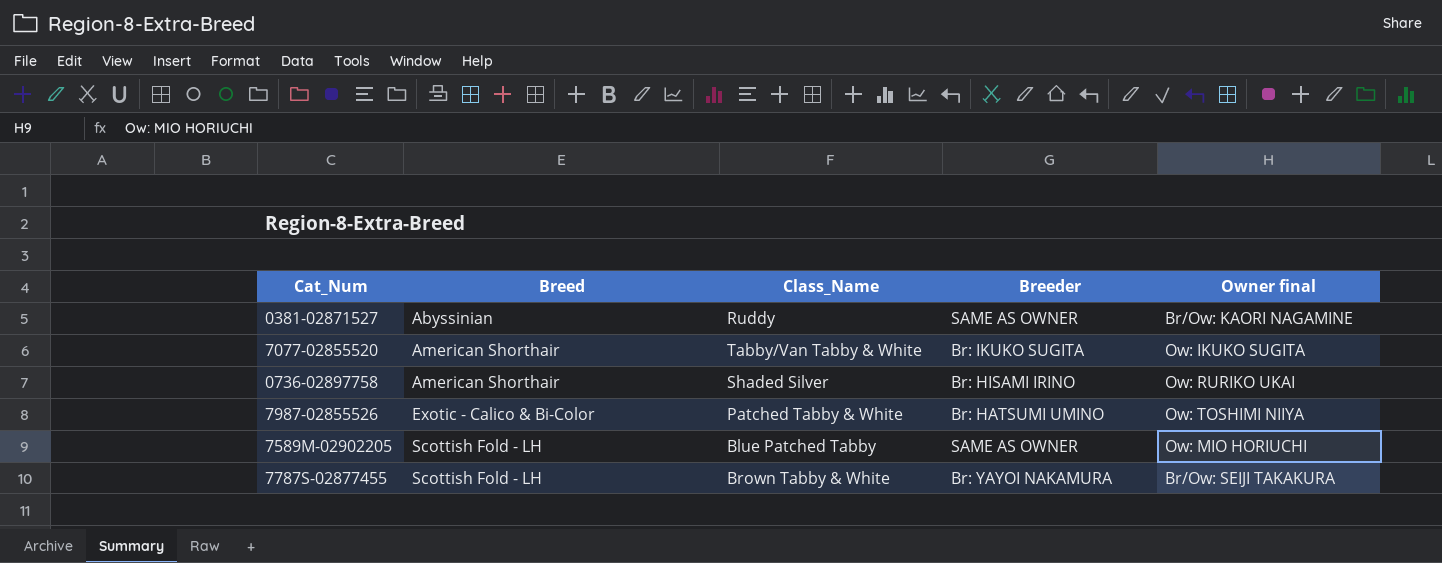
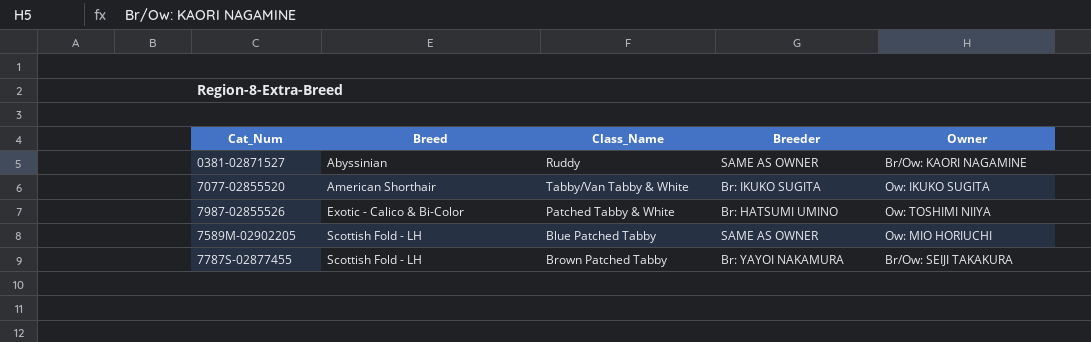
column name: Owner final -> Owner
row 0736-02897758: American Shorthair | Shaded Silver | Br: HISAMI IRINO | Ow: RURIKO UKAI -> none
7787S-02877455 | Class_Name: Brown Tabby & White -> Brown Patched Tabby

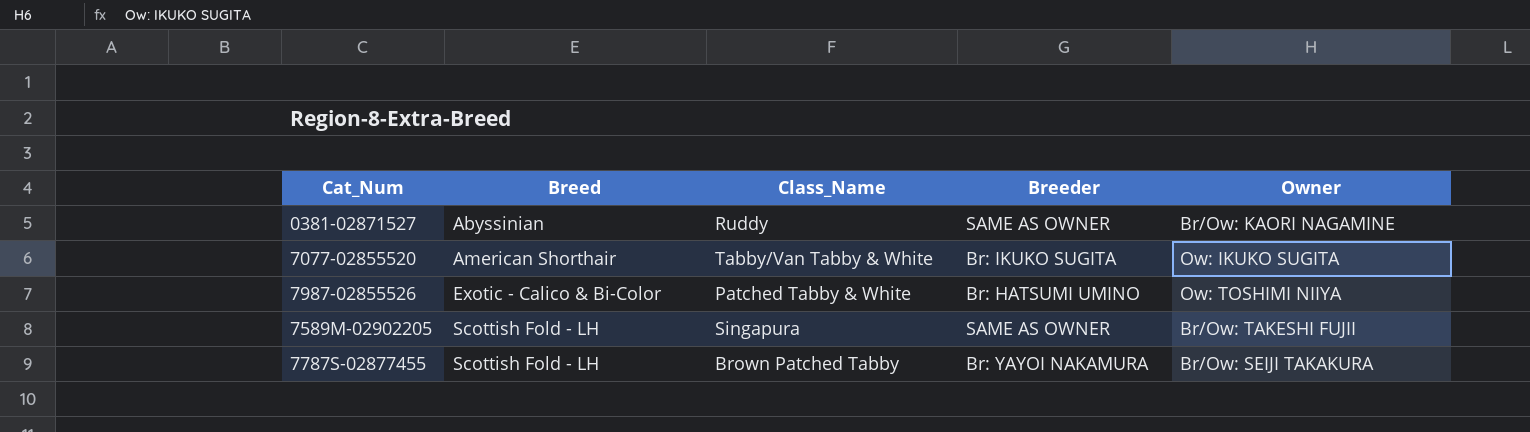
7589M-02902205 | Class_Name: Blue Patched Tabby -> Singapura
7589M-02902205 | Owner: Ow: MIO HORIUCHI -> Br/Ow: TAKESHI FUJII

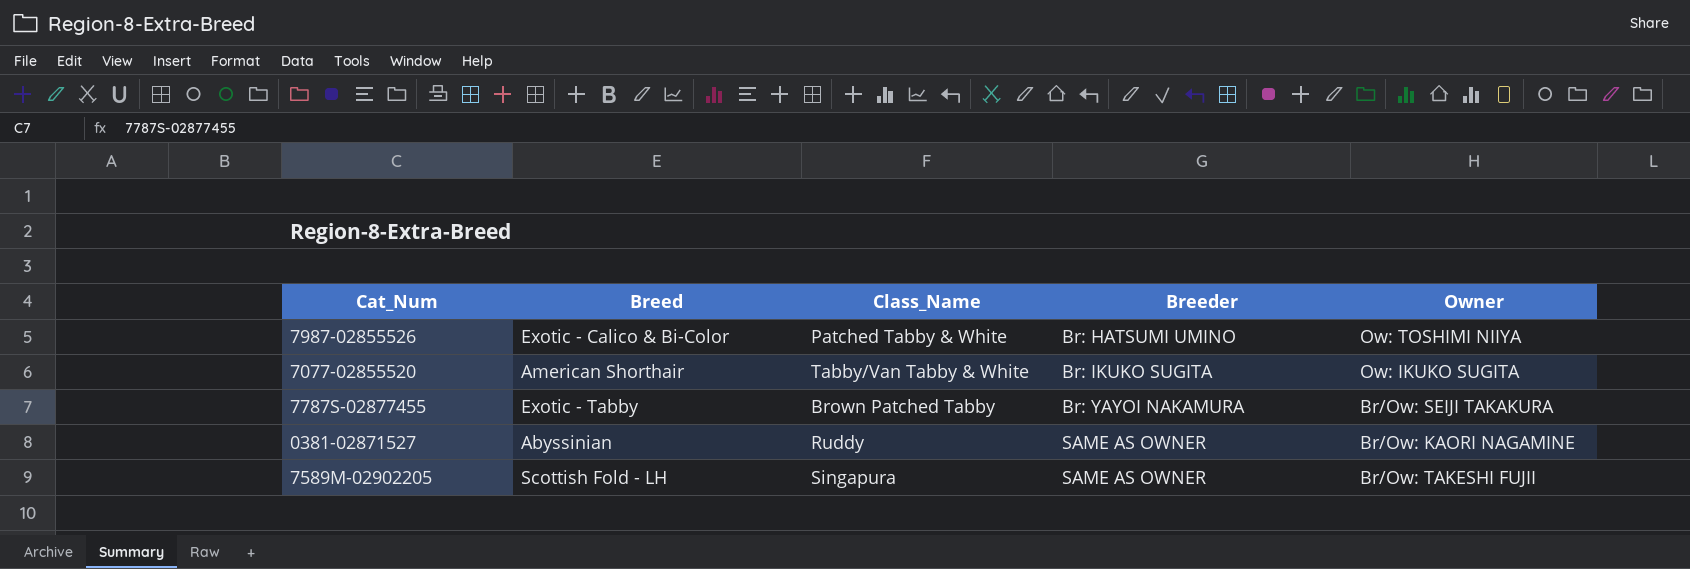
row order: Breed ascending -> Breeder ascending
7787S-02877455 | Breed: Scottish Fold - LH -> Exotic - Tabby

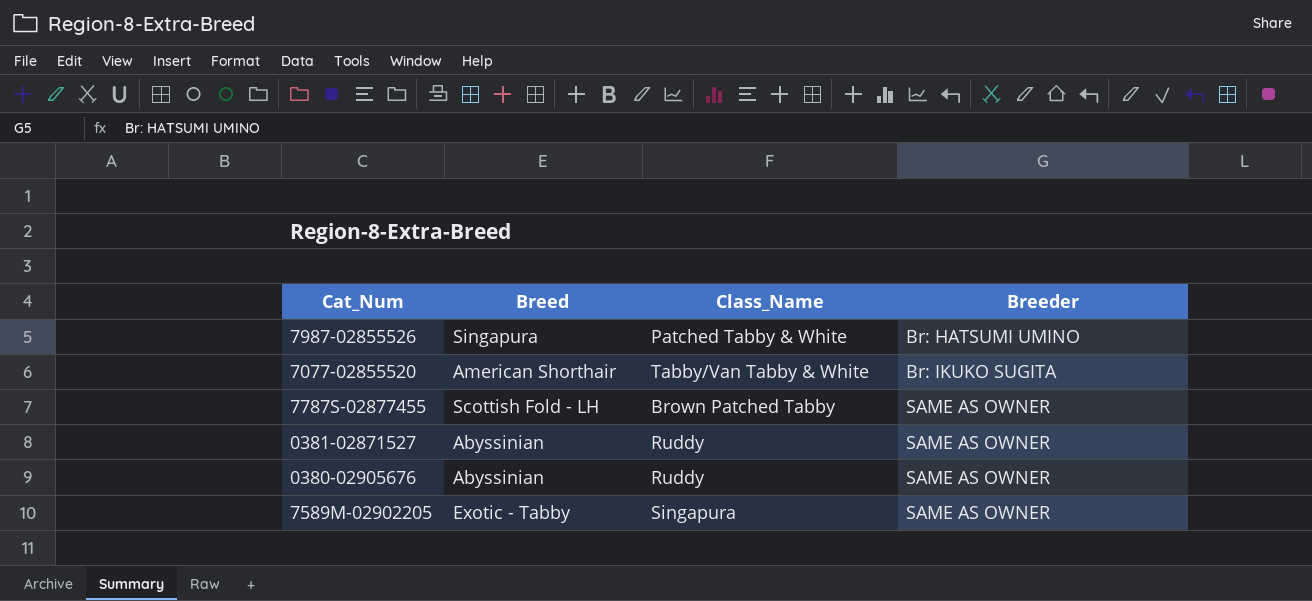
column Owner | position: 5 -> none
7987-02855526 | Breed: Exotic - Calico & Bi-Color -> Singapura
7787S-02877455 | Breed: Exotic - Tabby -> Scottish Fold - LH
7787S-02877455 | Breeder: Br: YAYOI NAKAMURA -> SAME AS OWNER
row 0380-02905676: none -> Abyssinian | Ruddy | SAME AS OWNER
7589M-02902205 | Breed: Scottish Fold - LH -> Exotic - Tabby

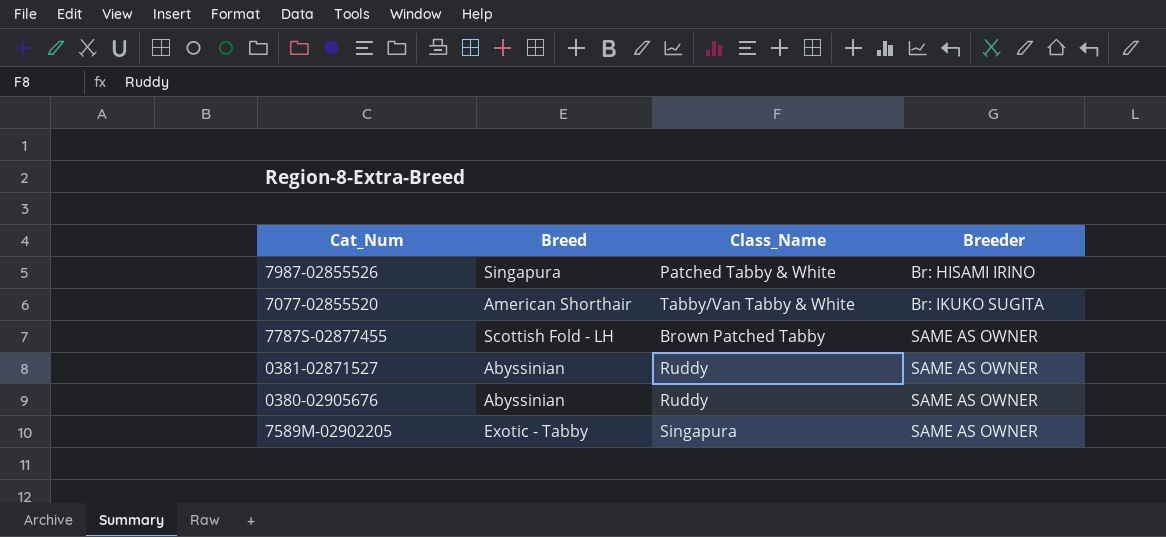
7987-02855526 | Breeder: Br: HATSUMI UMINO -> Br: HISAMI IRINO

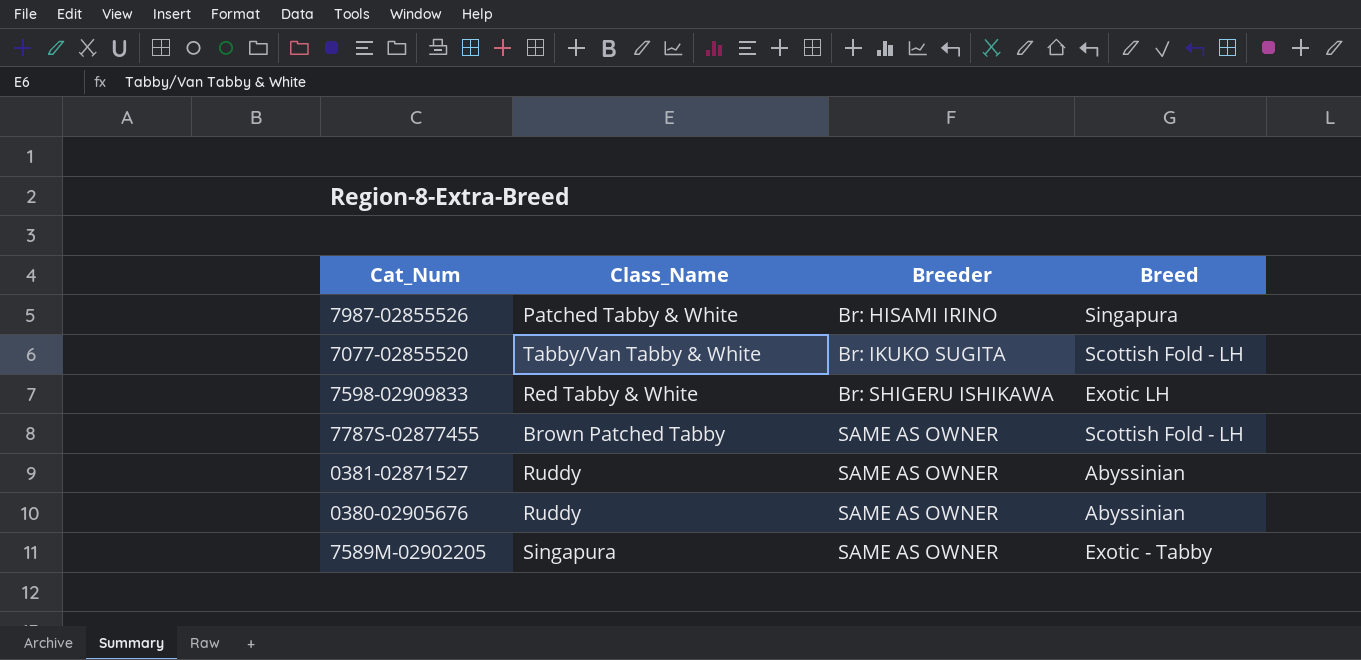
column Breed | position: 2 -> 4
7077-02855520 | Breed: American Shorthair -> Scottish Fold - LH
row 7598-02909833: none -> Red Tabby & White | Br: SHIGERU ISHIKAWA | Exotic LH

